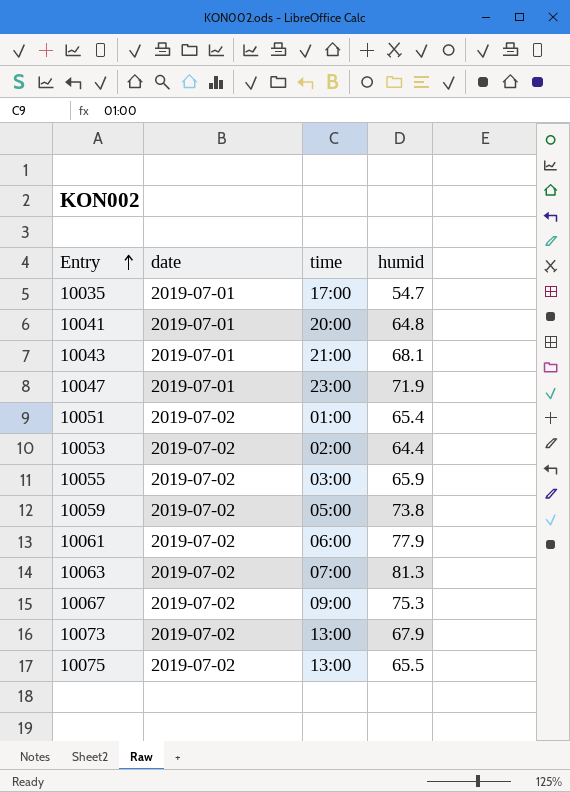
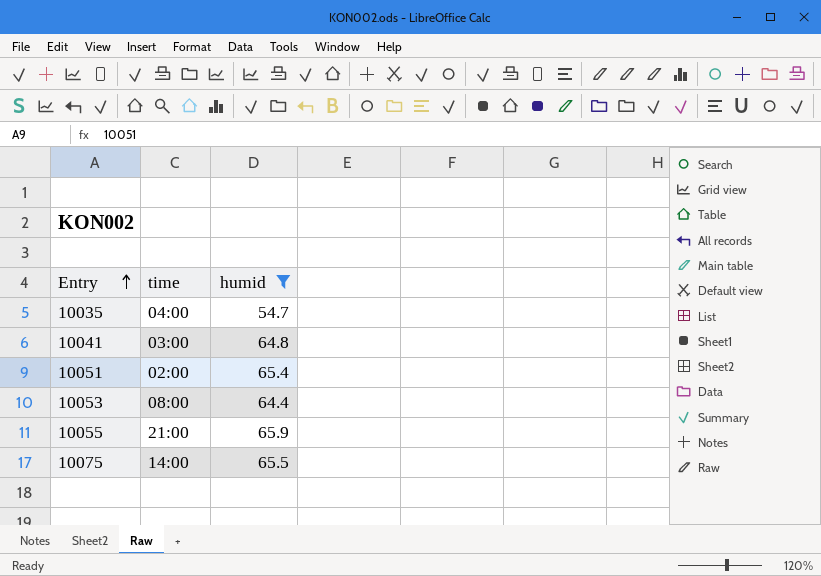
filter: none -> humid <= 65.9
column date | position: 2 -> none
10035 | time: 17:00 -> 04:00
10041 | time: 20:00 -> 03:00
10051 | time: 01:00 -> 02:00
10053 | time: 02:00 -> 08:00
10055 | time: 03:00 -> 21:00
10075 | time: 13:00 -> 14:00

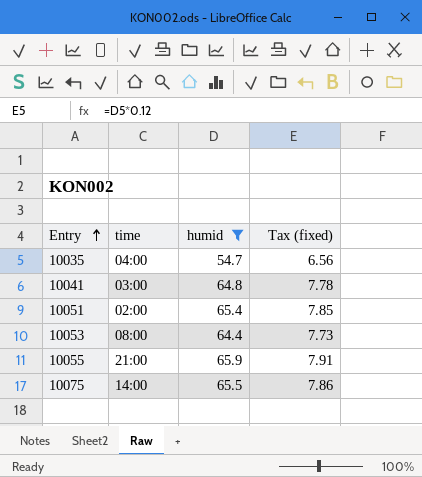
column Tax (fixed) | formula: none -> [humid] * 0.12

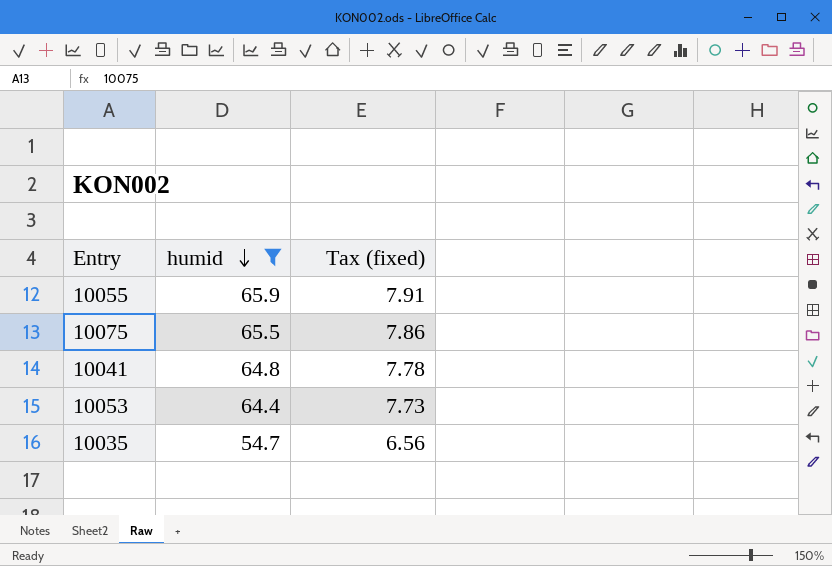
row order: Entry ascending -> humid descending
column time | position: 2 -> none
row 10051: 02:00 | 65.4 | 7.85 -> none

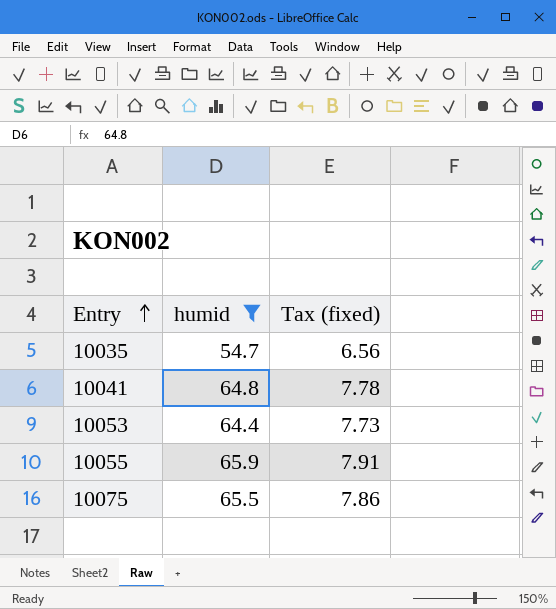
row order: humid descending -> Entry ascending

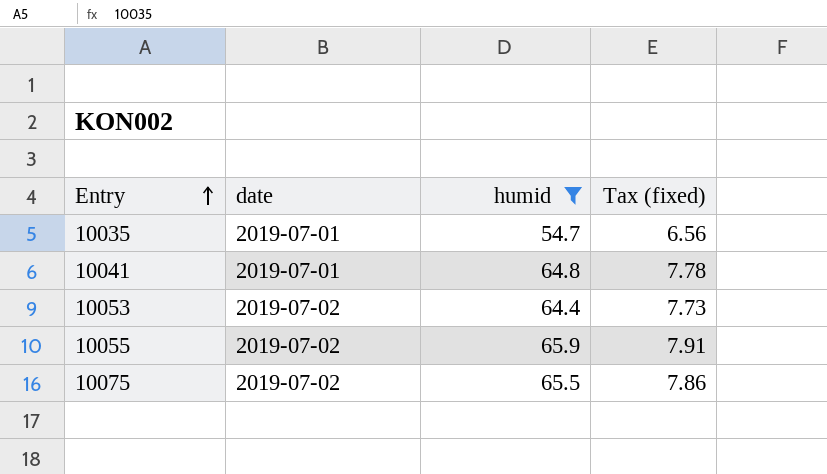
column date | position: none -> 2

